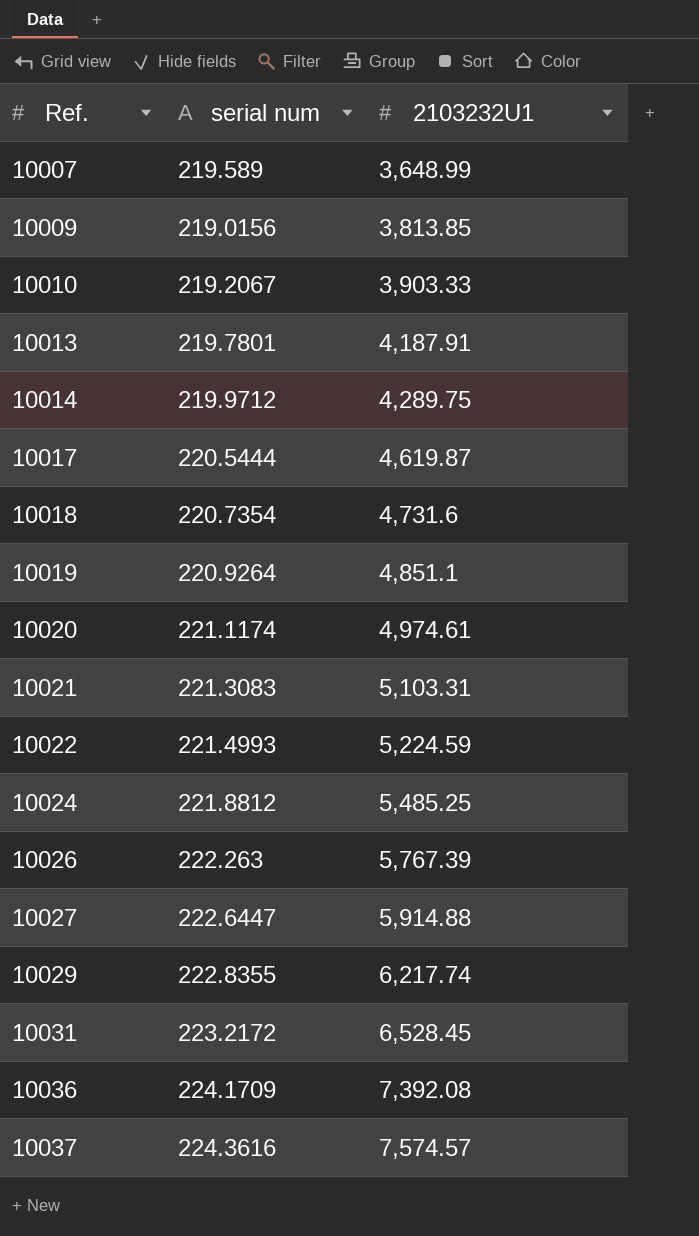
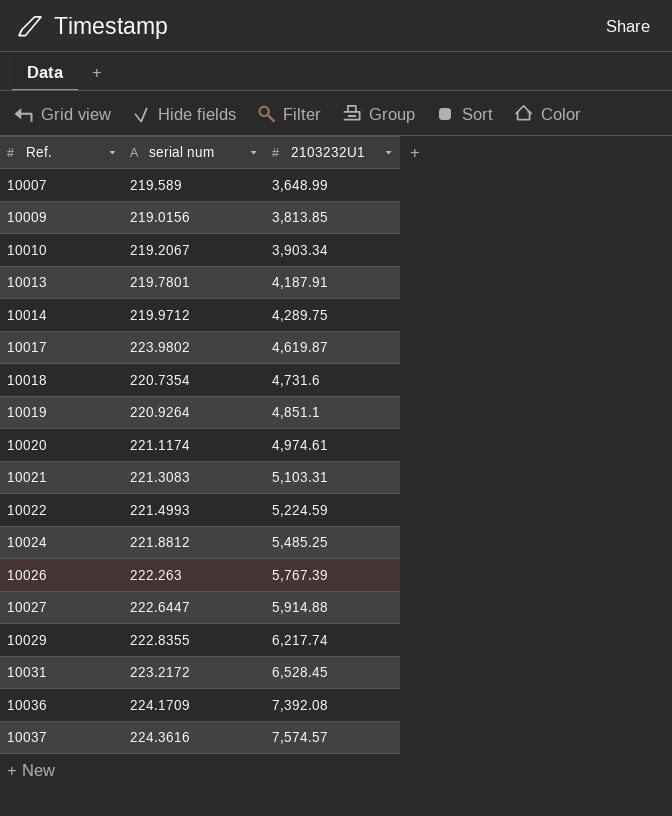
10010 | 2103232U1: 3,903.33 -> 3,903.34
10017 | serial num: 220.5444 -> 223.9802

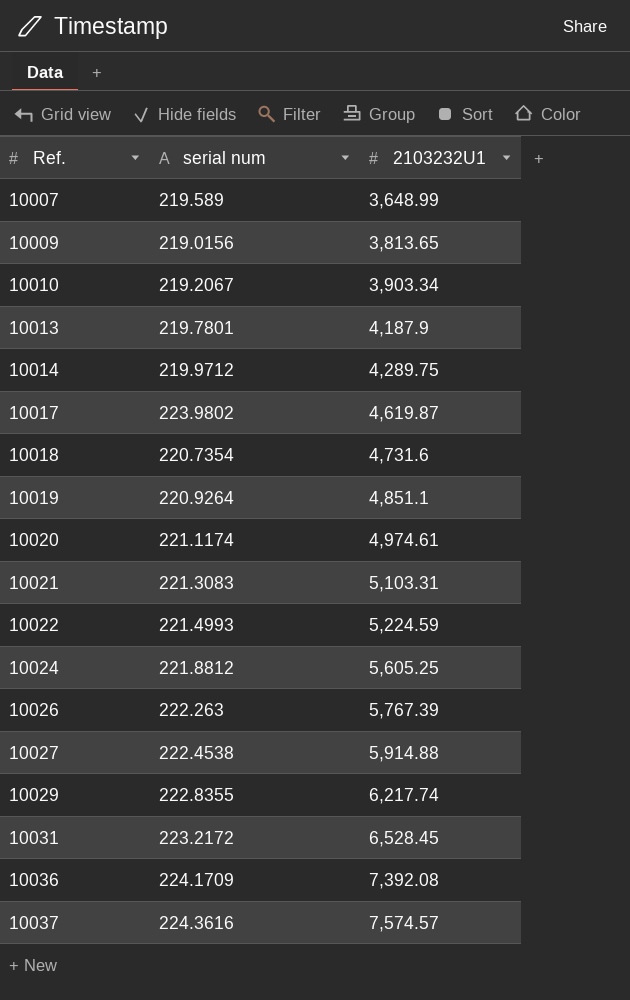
10009 | 2103232U1: 3,813.85 -> 3,813.65
10013 | 2103232U1: 4,187.91 -> 4,187.9
10024 | 2103232U1: 5,485.25 -> 5,605.25
10027 | serial num: 222.6447 -> 222.4538

